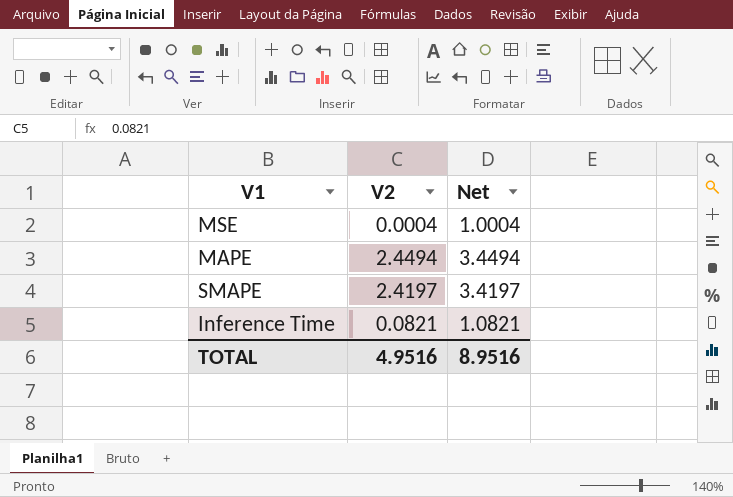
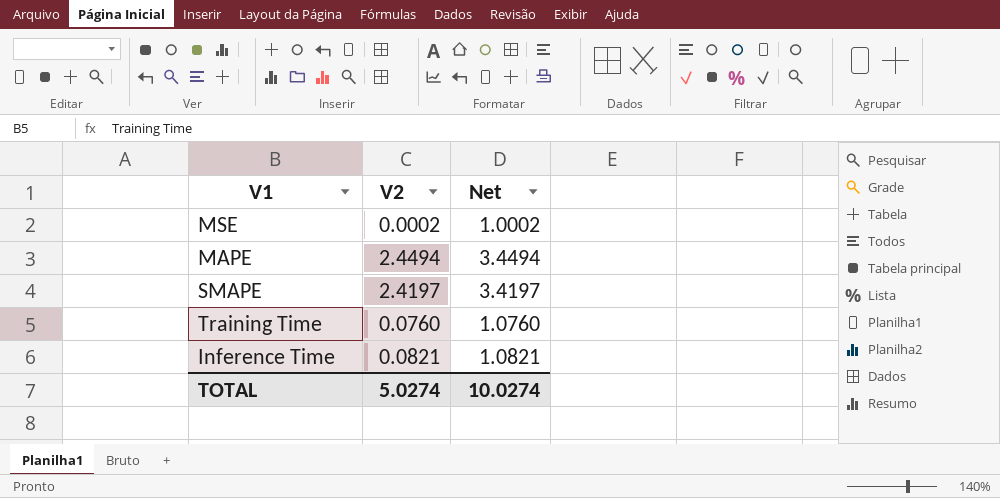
MSE | V2: 0.0004 -> 0.0002
MSE | Net: 1.0004 -> 1.0002
row Training Time: none -> 0.0760 | 1.0760
TOTAL | V2: 4.9516 -> 5.0274
TOTAL | Net: 8.9516 -> 10.0274

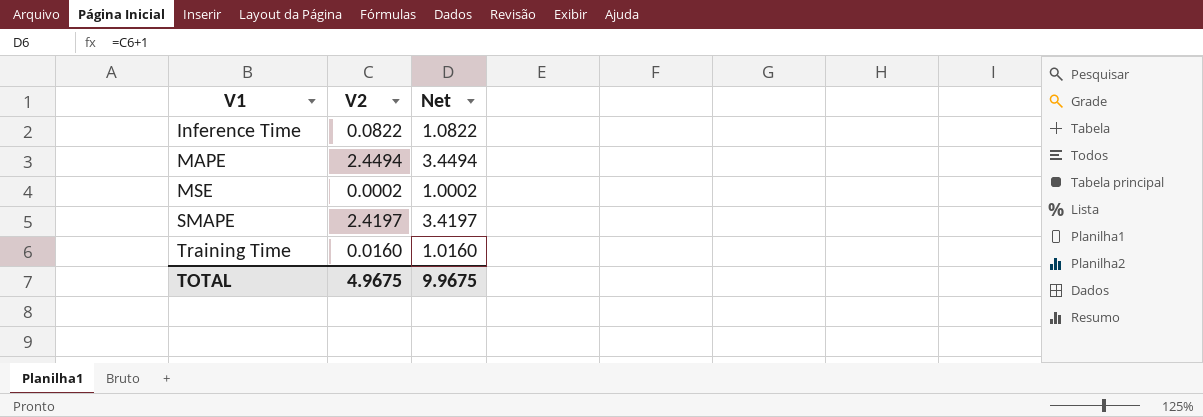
row order: none -> V1 ascending
Inference Time | V2: 0.0821 -> 0.0822
Inference Time | Net: 1.0821 -> 1.0822
Training Time | V2: 0.0760 -> 0.0160
Training Time | Net: 1.0760 -> 1.0160
TOTAL | V2: 5.0274 -> 4.9675
TOTAL | Net: 10.0274 -> 9.9675

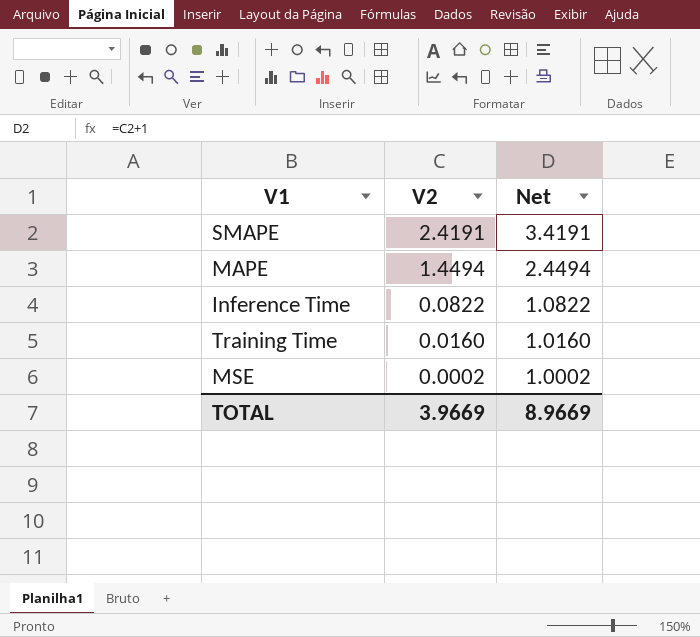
row order: V1 ascending -> V2 descending
SMAPE | V2: 2.4197 -> 2.4191
SMAPE | Net: 3.4197 -> 3.4191
MAPE | V2: 2.4494 -> 1.4494
MAPE | Net: 3.4494 -> 2.4494
TOTAL | V2: 4.9675 -> 3.9669
TOTAL | Net: 9.9675 -> 8.9669

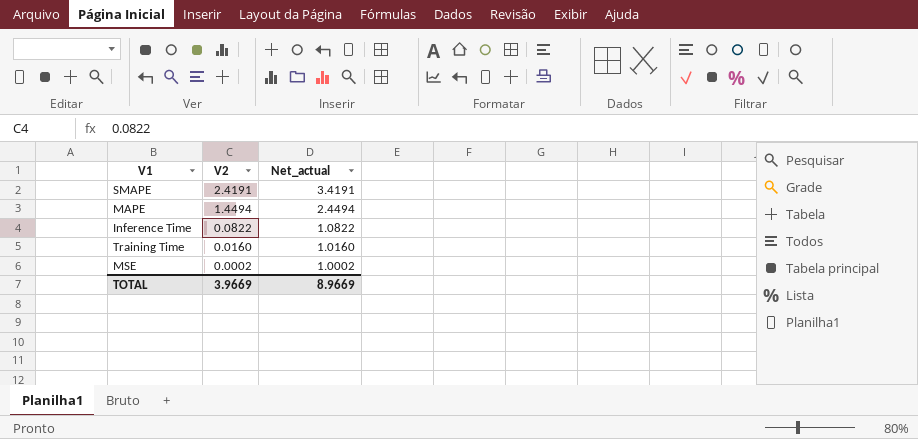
column name: Net -> Net_actual

